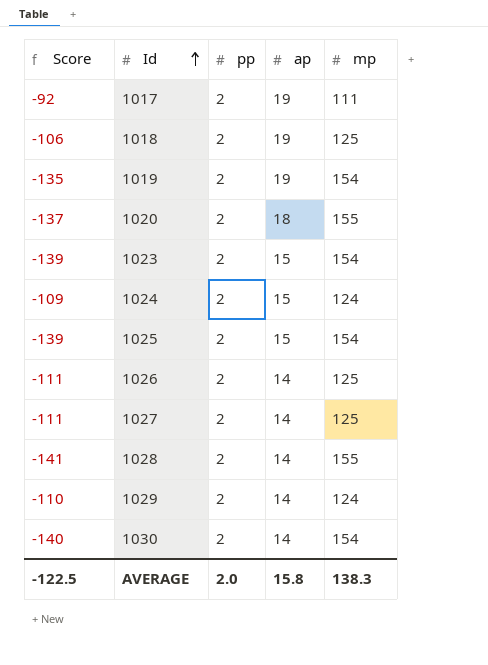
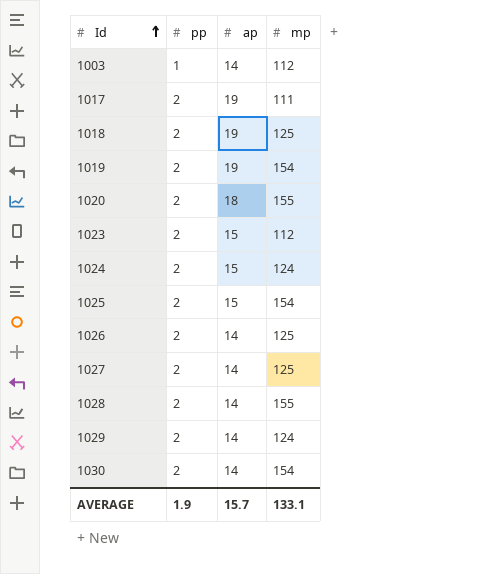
column Score | formula: [ap] - [mp] -> none
row 1003: none -> 1 | 14 | 112
1023 | mp: 154 -> 112
AVERAGE | pp: 2.0 -> 1.9
AVERAGE | ap: 15.8 -> 15.7
AVERAGE | mp: 138.3 -> 133.1

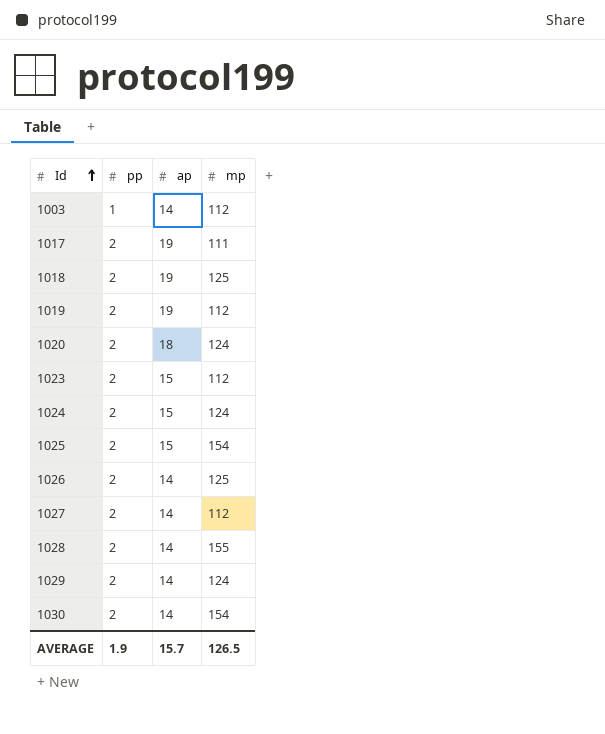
1019 | mp: 154 -> 112
1020 | mp: 155 -> 124
1027 | mp: 125 -> 112
AVERAGE | mp: 133.1 -> 126.5

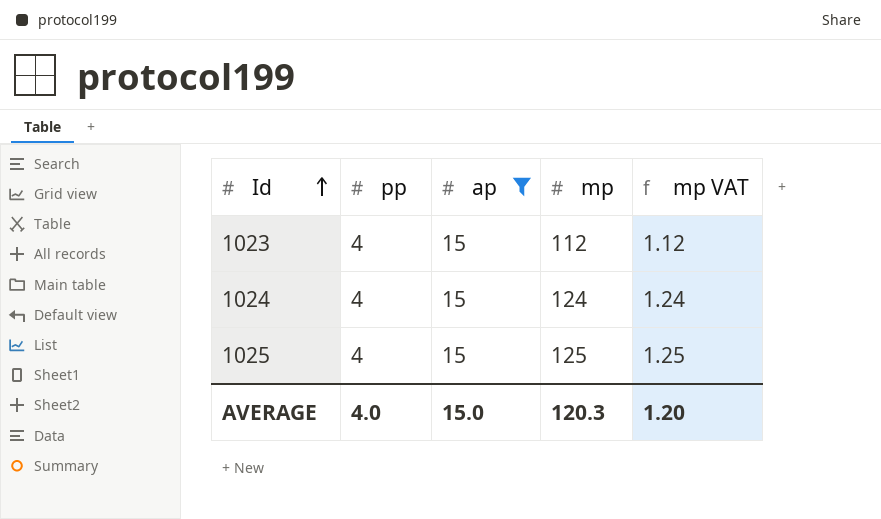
filter: none -> ap = 15
column mp VAT | formula: none -> [mp] * 0.01
1023 | pp: 2 -> 4
1024 | pp: 2 -> 4
1025 | pp: 2 -> 4
1025 | mp: 154 -> 125
AVERAGE | pp: 1.9 -> 4.0
AVERAGE | ap: 15.7 -> 15.0
AVERAGE | mp: 126.5 -> 120.3

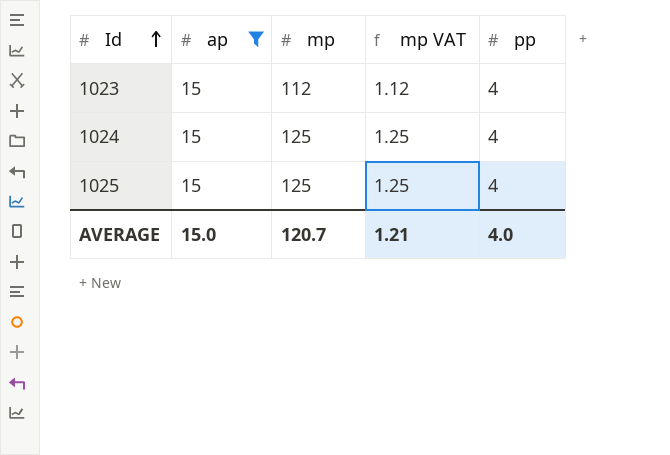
column pp | position: 2 -> 5
1024 | mp: 124 -> 125
1024 | mp VAT: 1.24 -> 1.25
AVERAGE | mp: 120.3 -> 120.7
AVERAGE | mp VAT: 1.20 -> 1.21

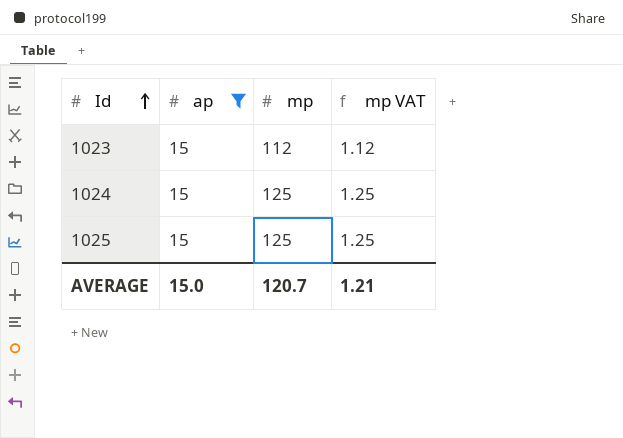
column pp | position: 5 -> none

